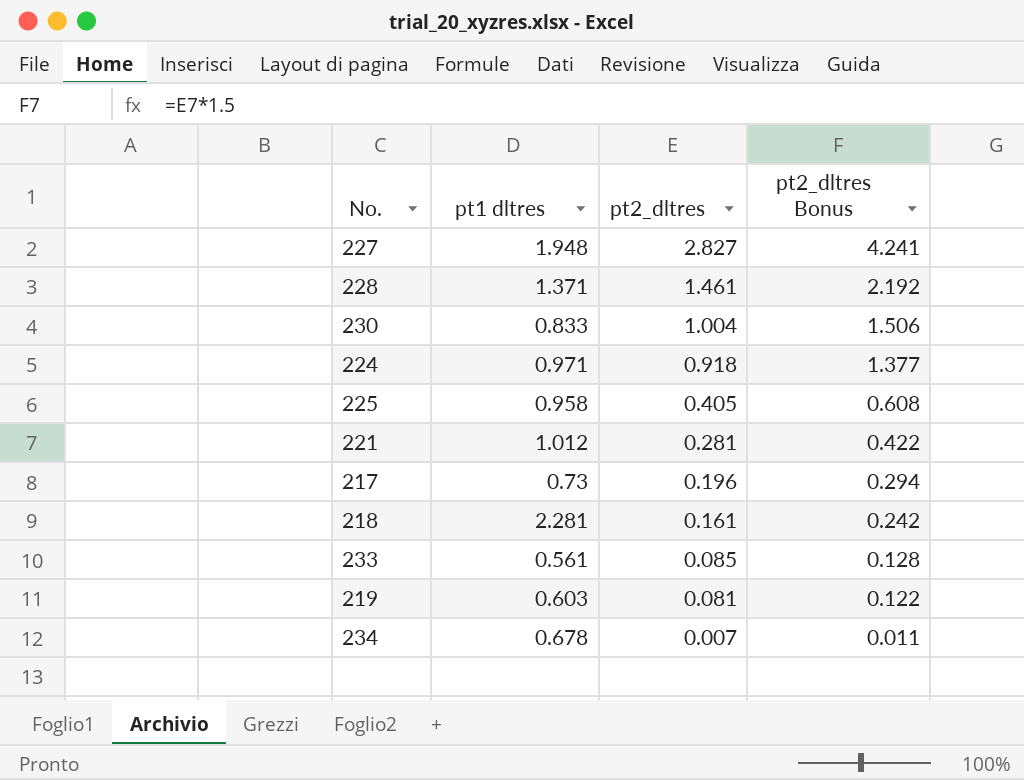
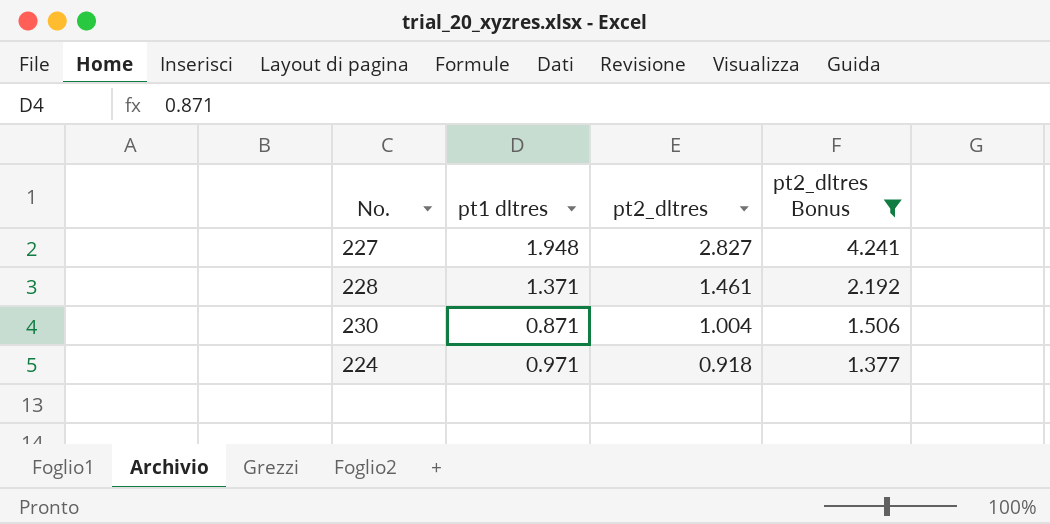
filter: none -> pt2_dltres Bonus >= 1.377
230 | pt1 dltres: 0.833 -> 0.871

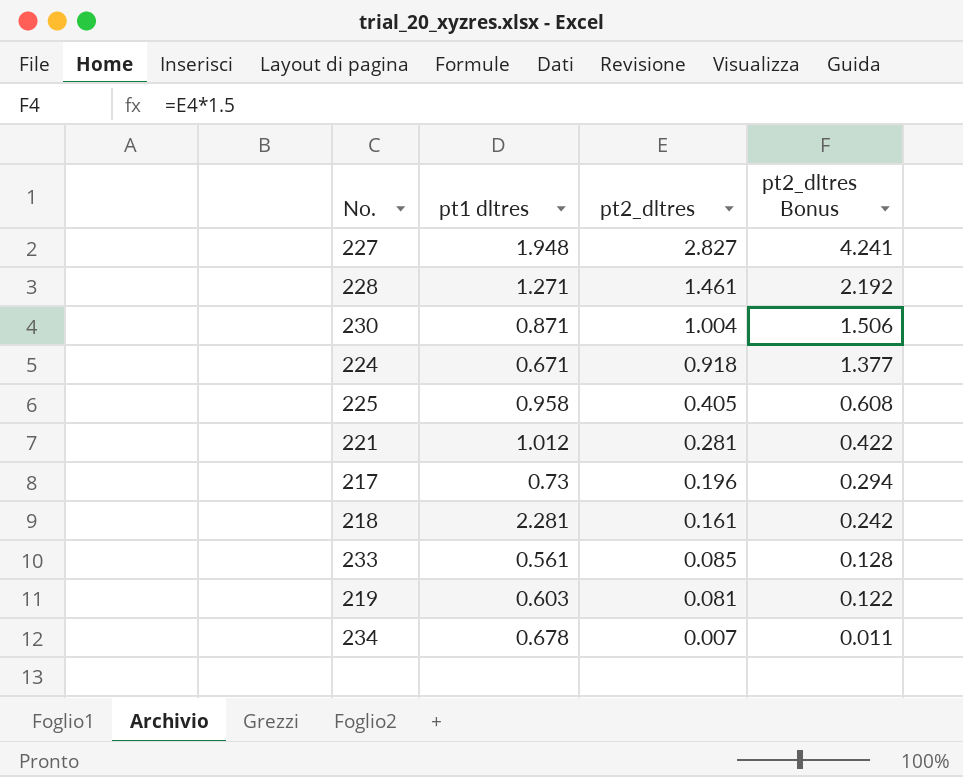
filter: pt2_dltres Bonus >= 1.377 -> none
228 | pt1 dltres: 1.371 -> 1.271
224 | pt1 dltres: 0.971 -> 0.671

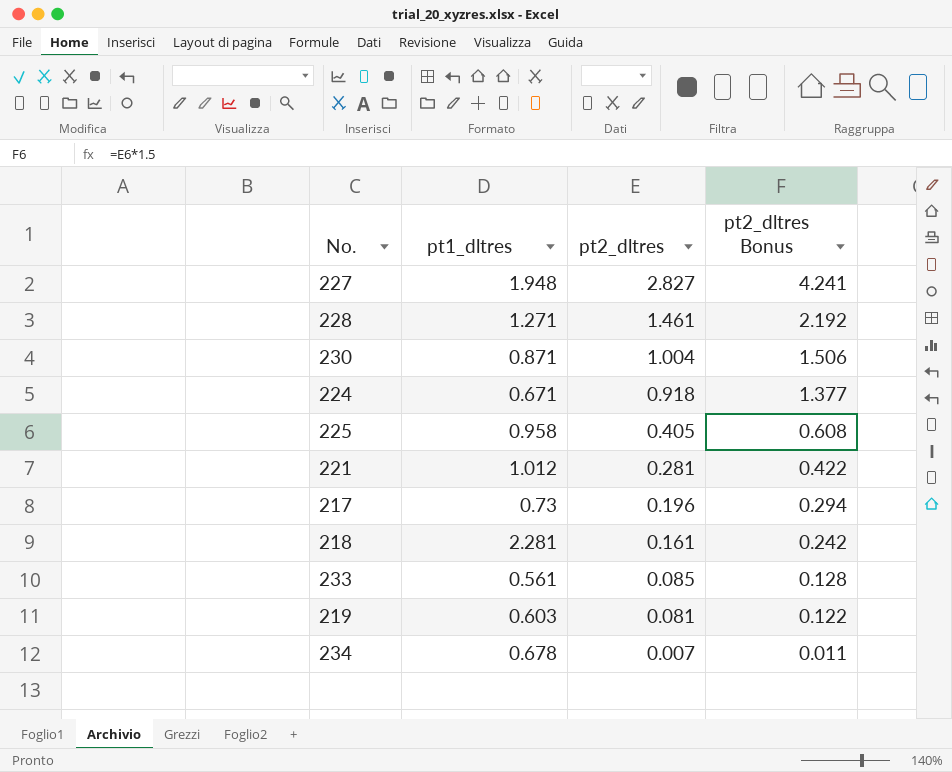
column name: pt1 dltres -> pt1_dltres

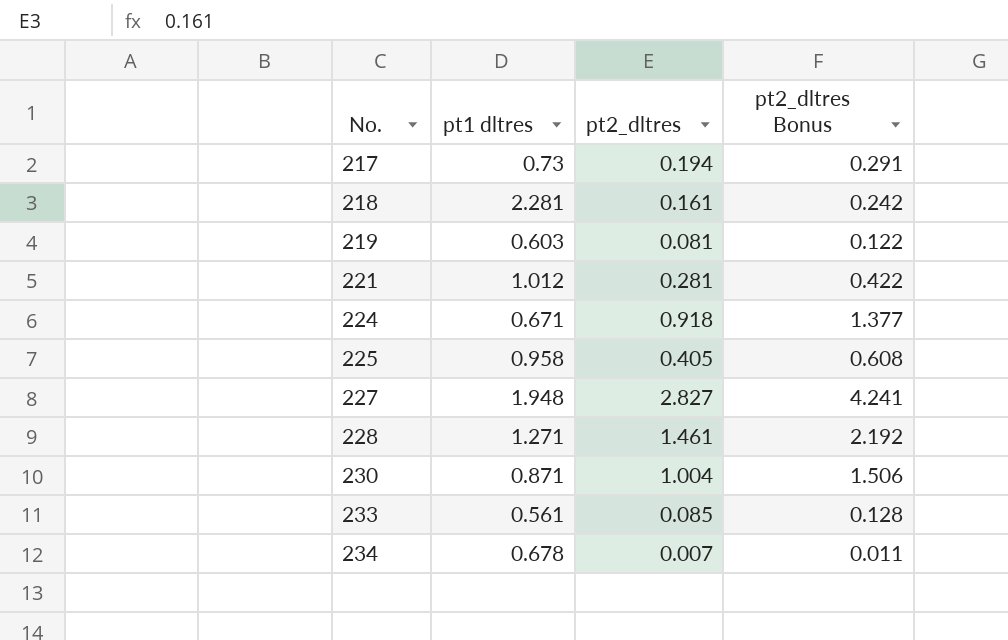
row order: pt2_dltres descending -> No. ascending
column name: pt1_dltres -> pt1 dltres
217 | pt2_dltres: 0.196 -> 0.194
217 | pt2_dltres Bonus: 0.294 -> 0.291

